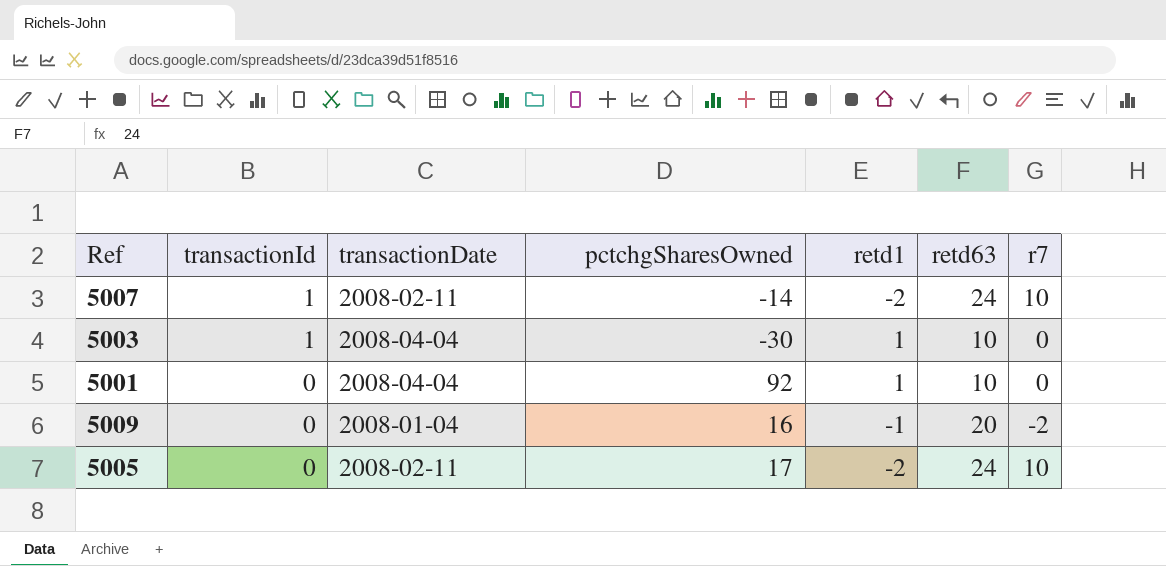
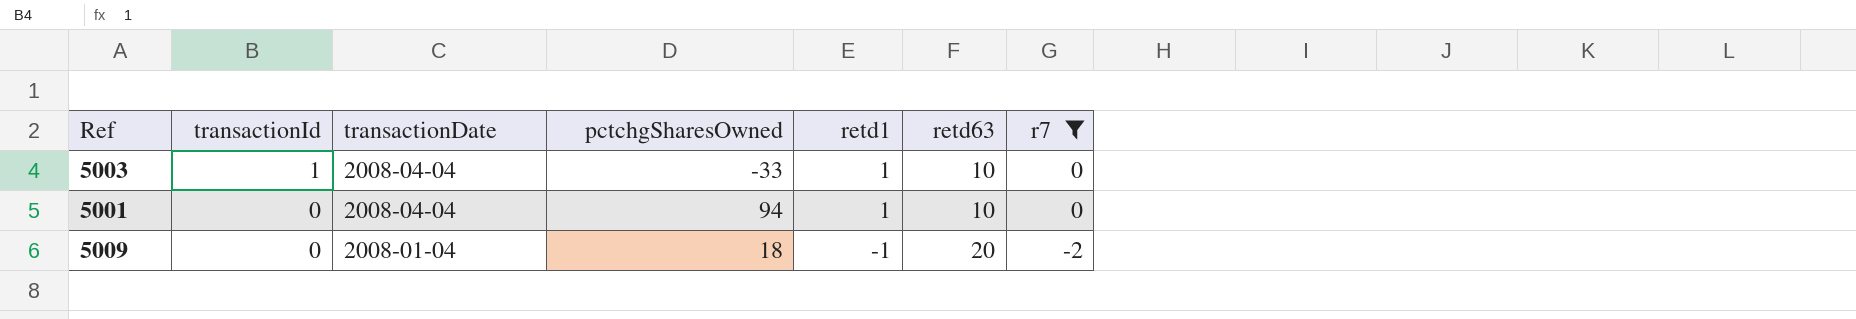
filter: none -> r7 != 10
5003 | pctchgSharesOwned: -30 -> -33
5001 | pctchgSharesOwned: 92 -> 94
5009 | pctchgSharesOwned: 16 -> 18

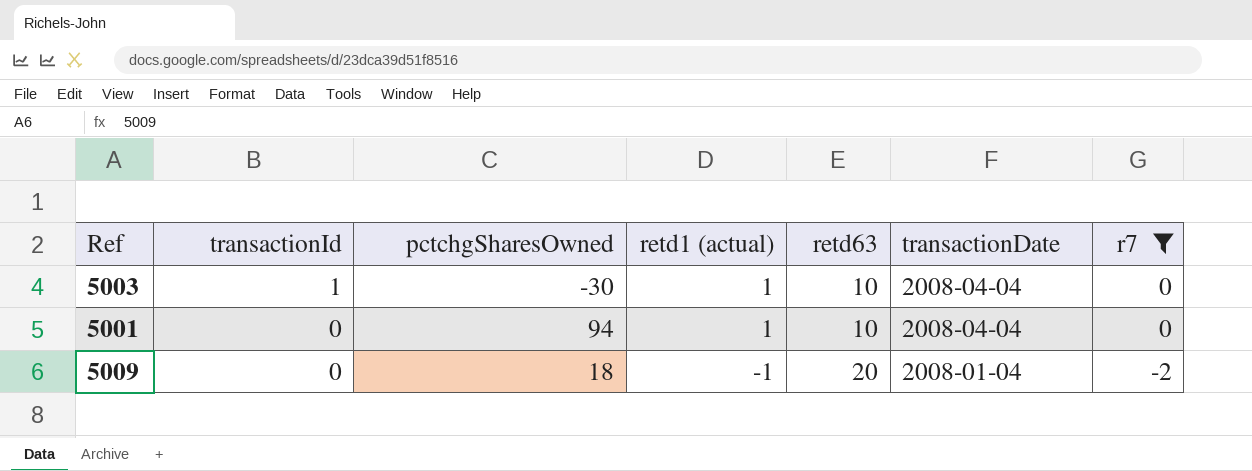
column name: retd1 -> retd1 (actual)
column transactionDate | position: 3 -> 6
5003 | pctchgSharesOwned: -33 -> -30

